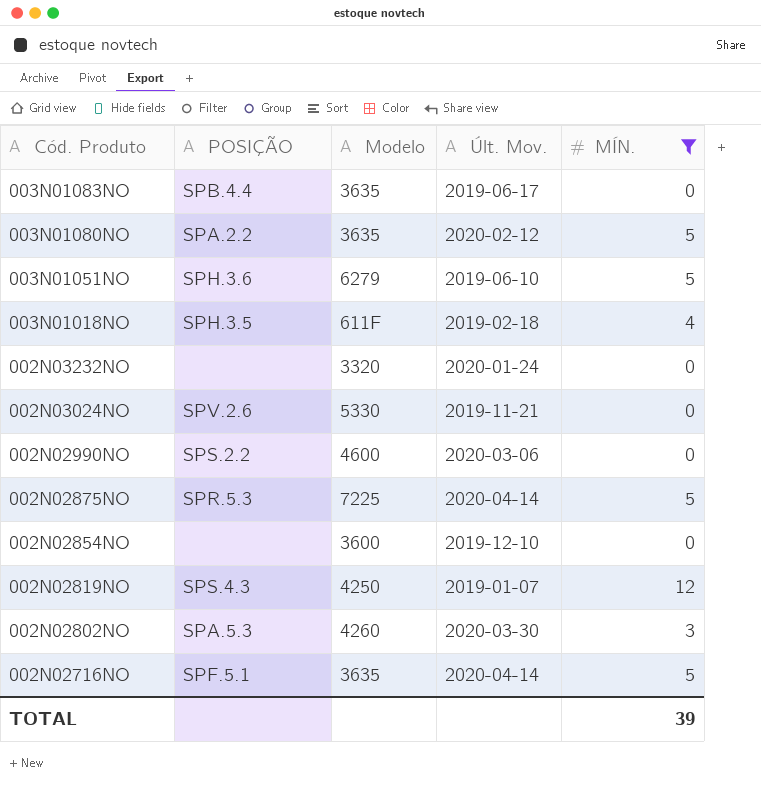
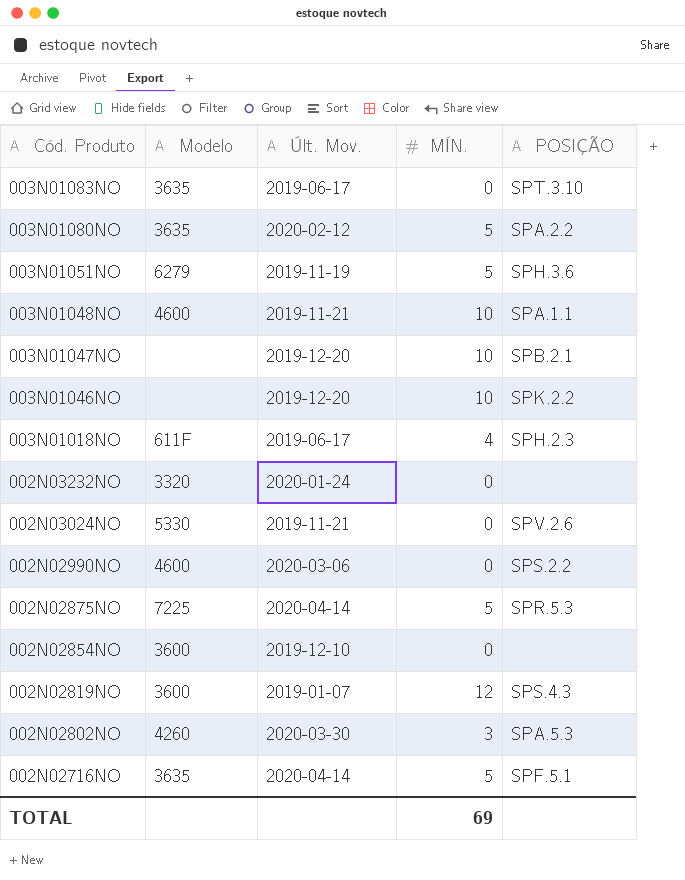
filter: MÍN. != 10 -> none
column POSIÇÃO | position: 2 -> 5
003N01083NO | POSIÇÃO: SPB.4.4 -> SPT.3.10
003N01051NO | Últ. Mov.: 2019-06-10 -> 2019-11-19
003N01018NO | Últ. Mov.: 2019-02-18 -> 2019-06-17
003N01018NO | POSIÇÃO: SPH.3.5 -> SPH.2.3
002N02819NO | Modelo: 4250 -> 3600
TOTAL | MÍN.: 39 -> 69

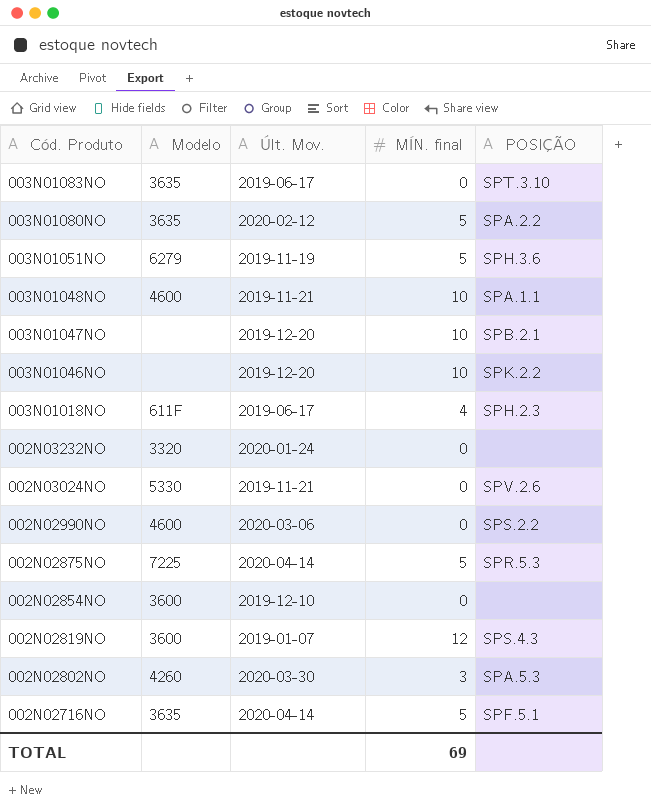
column name: MÍN. -> MÍN. final

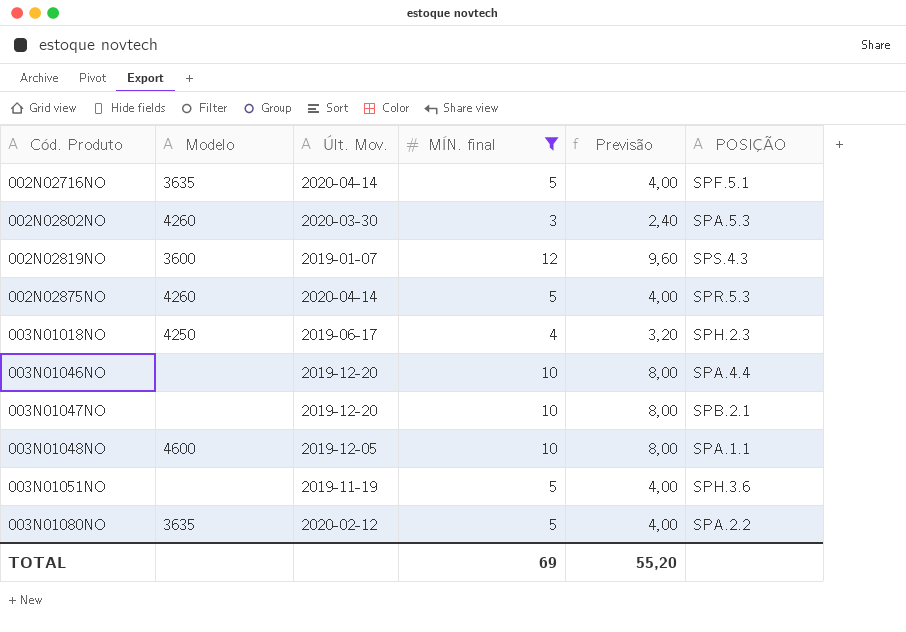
filter: none -> MÍN. final != 0
row order: Cód. Produto descending -> Cód. Produto ascending
column Previsão | formula: none -> [MÍN. final] * 0,8
002N02875NO | Modelo: 7225 -> 4260
003N01018NO | Modelo: 611F -> 4250
003N01046NO | POSIÇÃO: SPK.2.2 -> SPA.4.4
003N01048NO | Últ. Mov.: 2019-11-21 -> 2019-12-05
003N01051NO | Modelo: 6279 -> none

